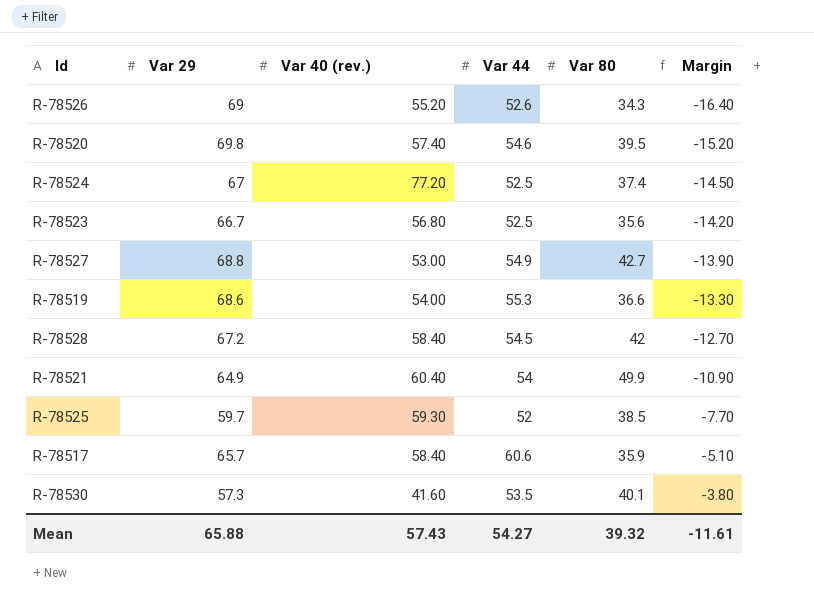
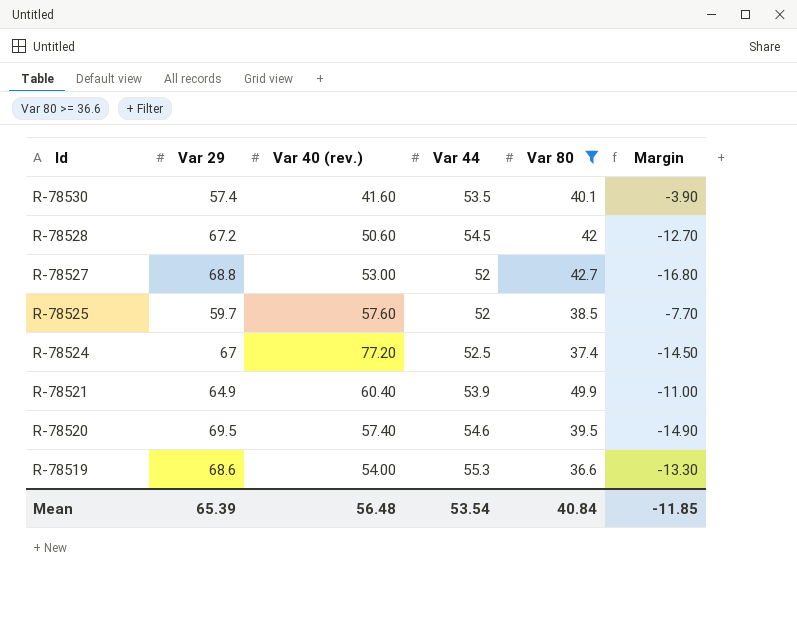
filter: none -> Var 80 >= 36.6
row order: Margin ascending -> Id descending
R-78530 | Var 29: 57.3 -> 57.4
R-78530 | Margin: -3.80 -> -3.90
R-78528 | Var 40 (rev.): 58.40 -> 50.60
R-78527 | Var 44: 54.9 -> 52
R-78527 | Margin: -13.90 -> -16.80
R-78525 | Var 40 (rev.): 59.30 -> 57.60
R-78521 | Var 44: 54 -> 53.9
R-78521 | Margin: -10.90 -> -11.00
R-78520 | Var 29: 69.8 -> 69.5
R-78520 | Margin: -15.20 -> -14.90
Mean | Var 29: 65.88 -> 65.39
Mean | Var 40 (rev.): 57.43 -> 56.48
Mean | Var 44: 54.27 -> 53.54
Mean | Var 80: 39.32 -> 40.84
Mean | Margin: -11.61 -> -11.85

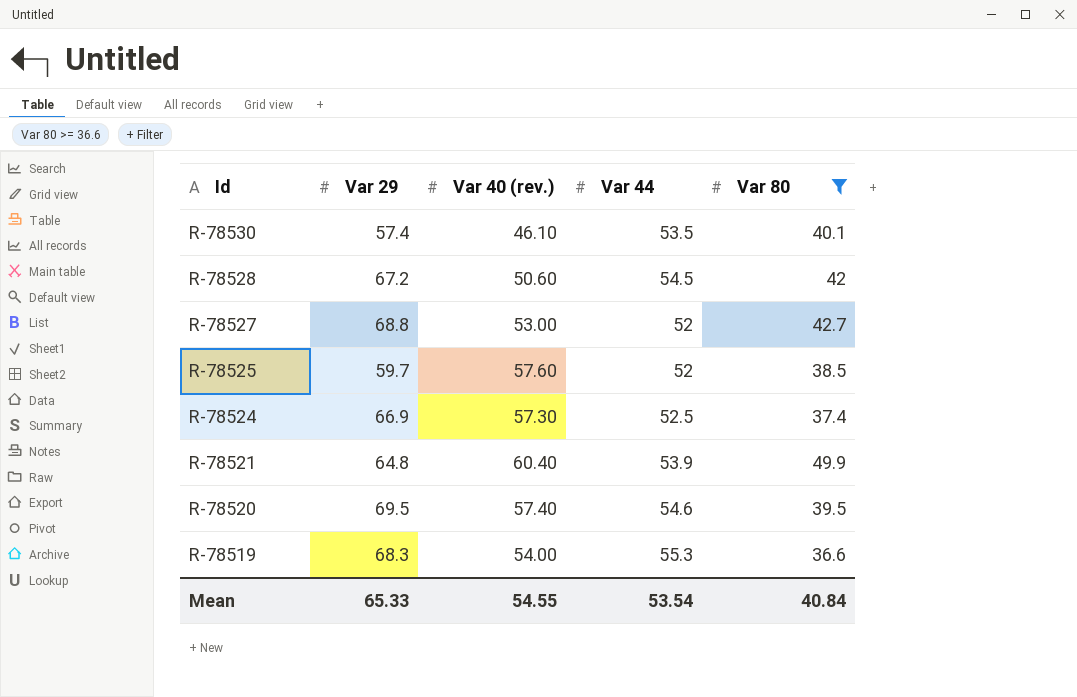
column Margin | formula: [Var 44] - [Var 29] -> none
R-78530 | Var 40 (rev.): 41.60 -> 46.10
R-78524 | Var 29: 67 -> 66.9
R-78524 | Var 40 (rev.): 77.20 -> 57.30
R-78521 | Var 29: 64.9 -> 64.8
R-78519 | Var 29: 68.6 -> 68.3
Mean | Var 29: 65.39 -> 65.33
Mean | Var 40 (rev.): 56.48 -> 54.55

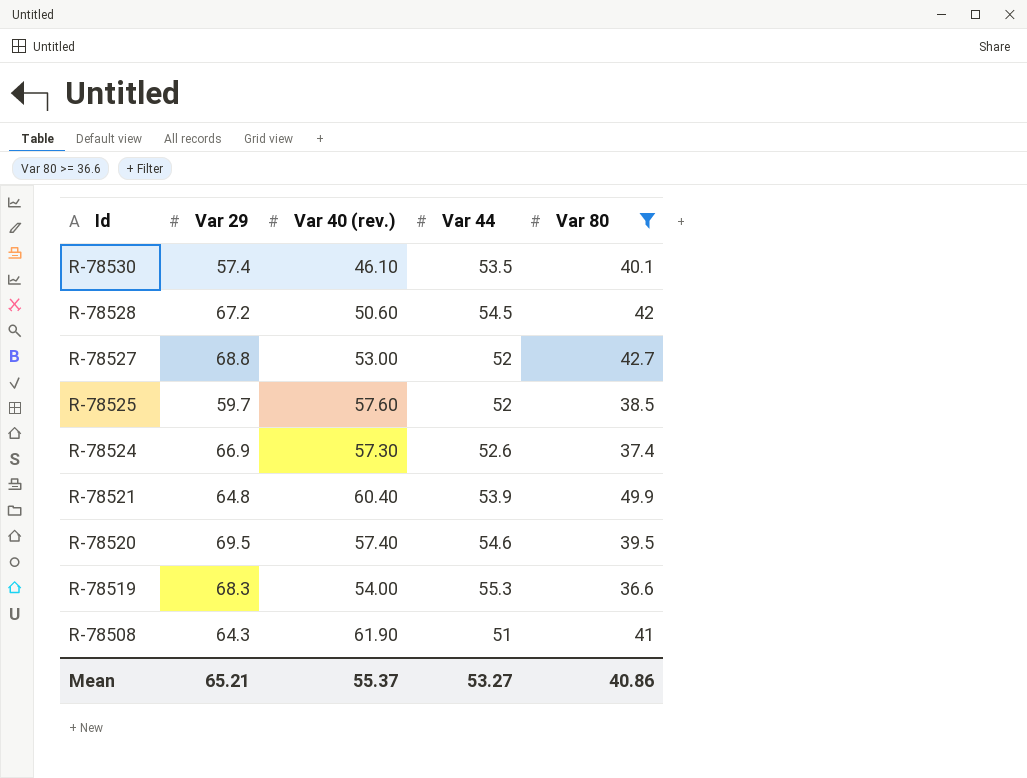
R-78524 | Var 44: 52.5 -> 52.6
row R-78508: none -> 64.3 | 61.90 | 51 | 41
Mean | Var 29: 65.33 -> 65.21
Mean | Var 40 (rev.): 54.55 -> 55.37
Mean | Var 44: 53.54 -> 53.27
Mean | Var 80: 40.84 -> 40.86

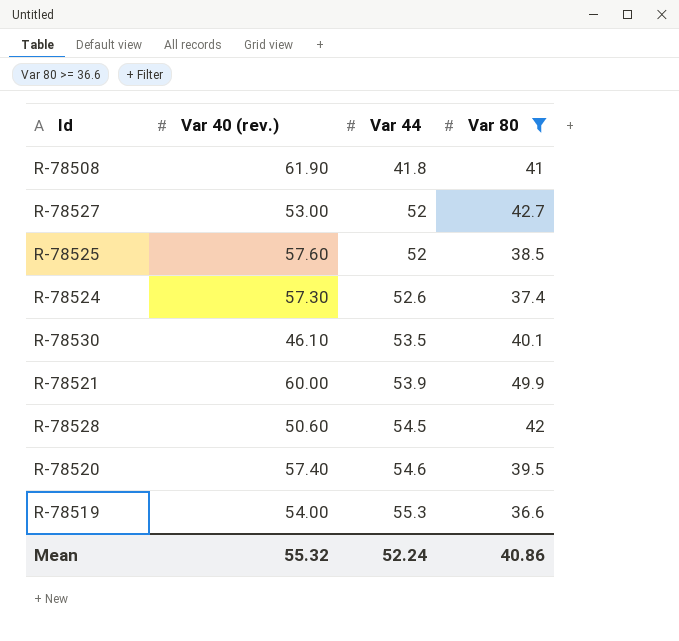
row order: Id descending -> Var 44 ascending
column Var 29 | position: 2 -> none
R-78508 | Var 44: 51 -> 41.8
R-78521 | Var 40 (rev.): 60.40 -> 60.00
Mean | Var 40 (rev.): 55.37 -> 55.32
Mean | Var 44: 53.27 -> 52.24

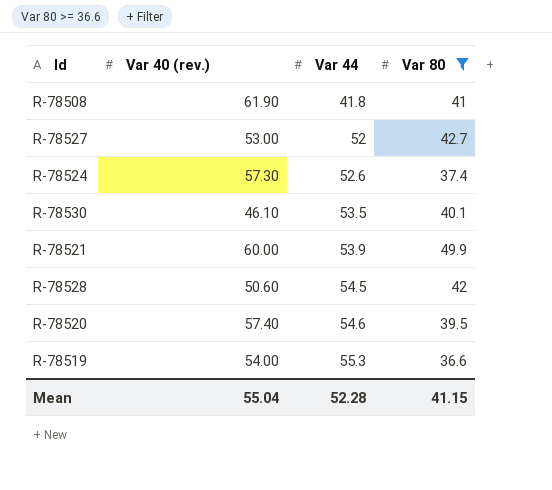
row R-78525: 57.60 | 52 | 38.5 -> none
Mean | Var 40 (rev.): 55.32 -> 55.04
Mean | Var 44: 52.24 -> 52.28
Mean | Var 80: 40.86 -> 41.15

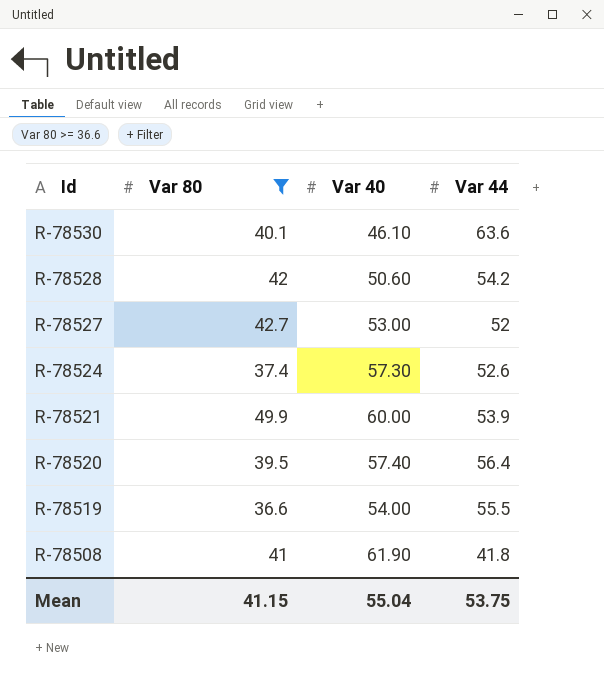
row order: Var 44 ascending -> Id descending
column Var 80 | position: 4 -> 2
column name: Var 40 (rev.) -> Var 40
R-78530 | Var 44: 53.5 -> 63.6
R-78528 | Var 44: 54.5 -> 54.2
R-78520 | Var 44: 54.6 -> 56.4
R-78519 | Var 44: 55.3 -> 55.5
Mean | Var 44: 52.28 -> 53.75

